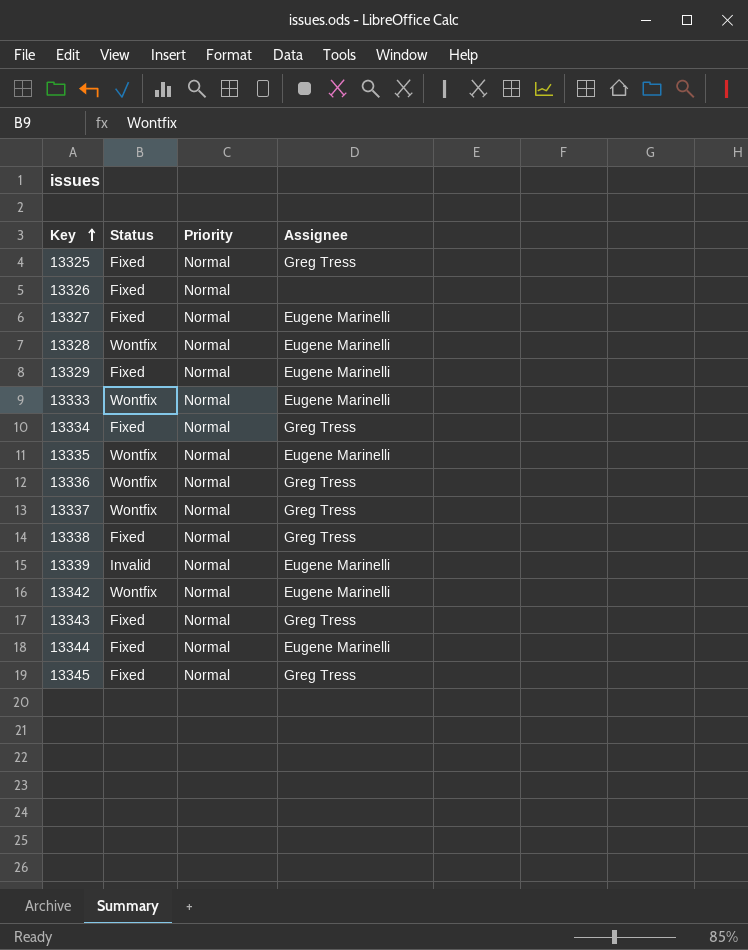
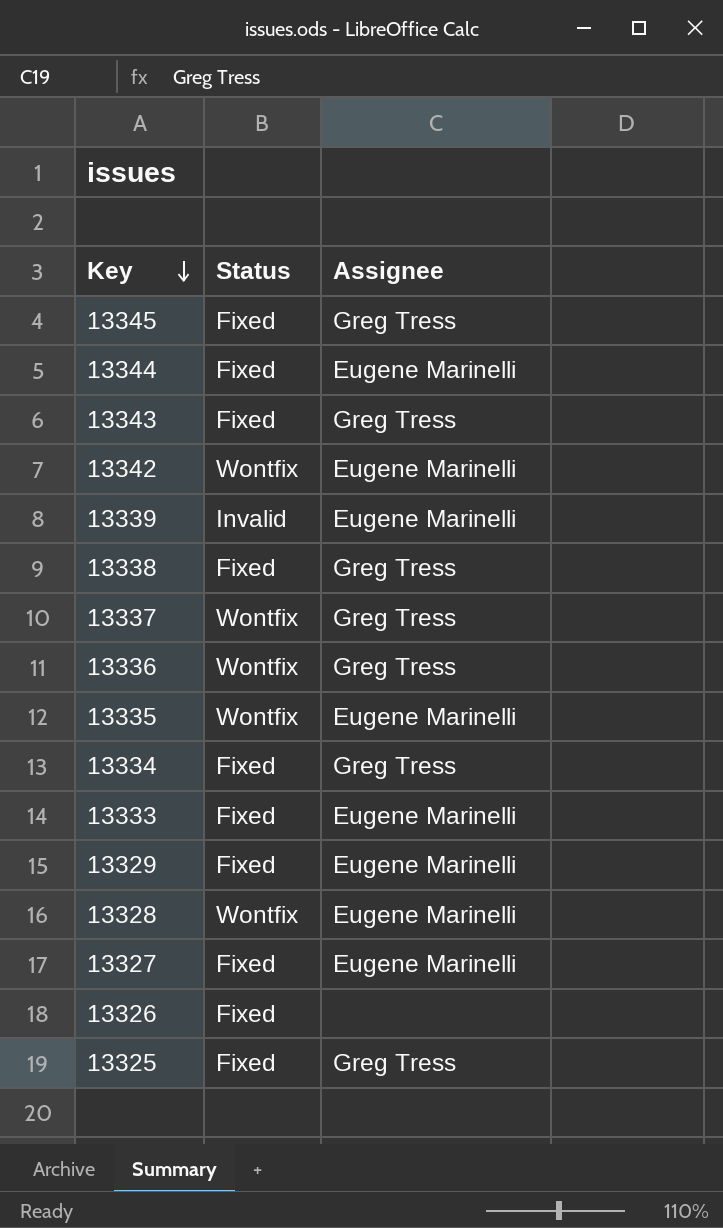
row order: Key ascending -> Key descending
column Priority | position: 3 -> none
13333 | Status: Wontfix -> Fixed

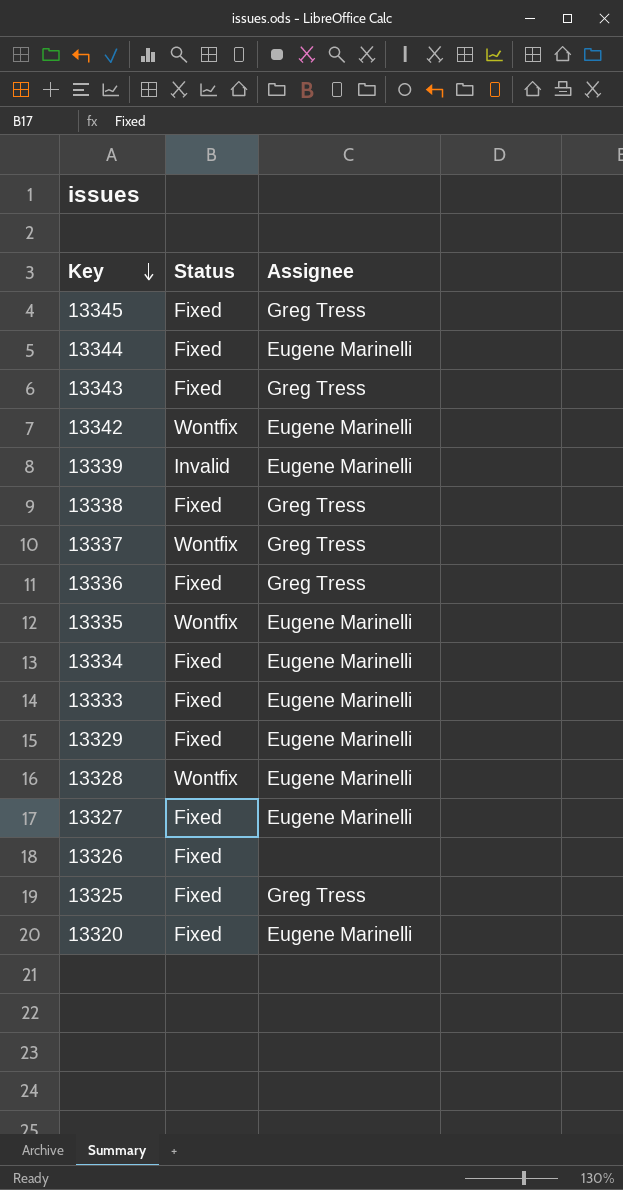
13336 | Status: Wontfix -> Fixed
13334 | Assignee: Greg Tress -> Eugene Marinelli
row 13320: none -> Fixed | Eugene Marinelli

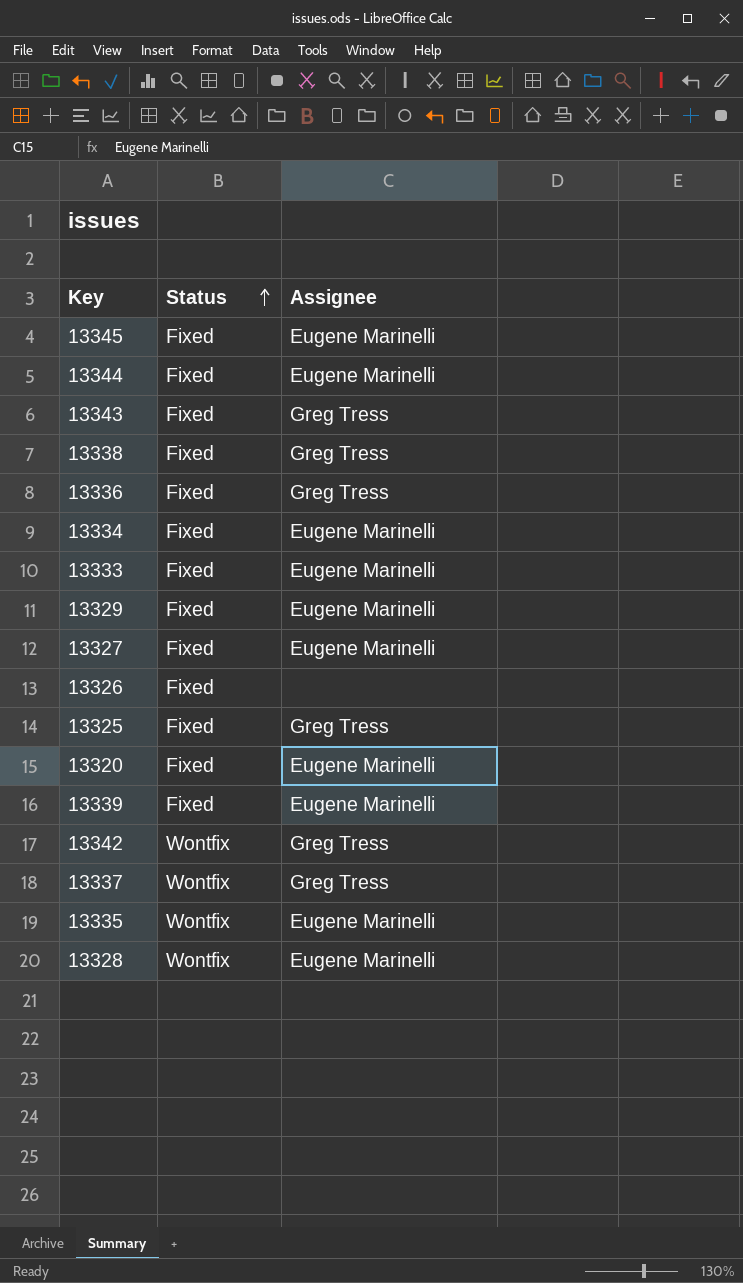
row order: Key descending -> Status ascending
13345 | Assignee: Greg Tress -> Eugene Marinelli
13339 | Status: Invalid -> Fixed
13342 | Assignee: Eugene Marinelli -> Greg Tress

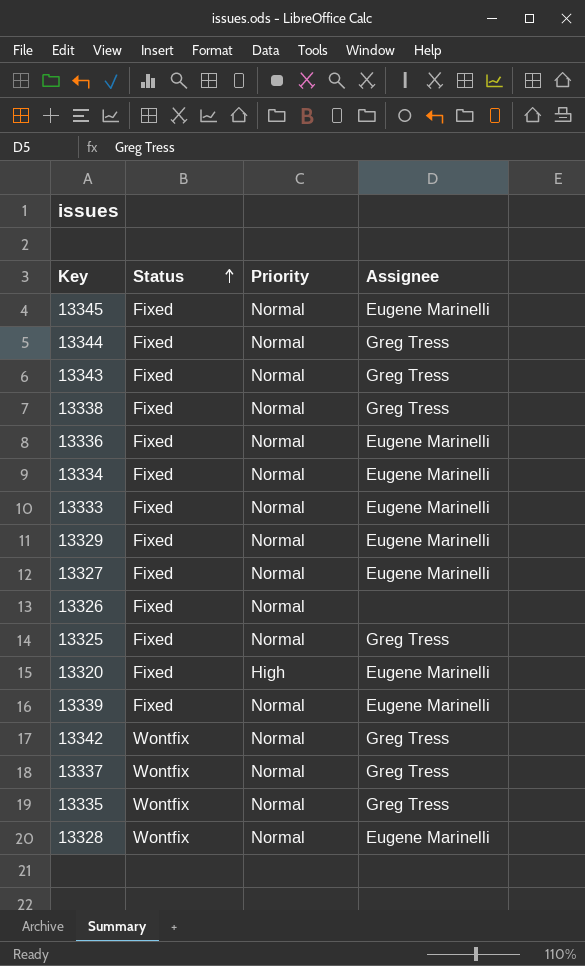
column Priority | position: none -> 3
13344 | Assignee: Eugene Marinelli -> Greg Tress
13336 | Assignee: Greg Tress -> Eugene Marinelli
13335 | Assignee: Eugene Marinelli -> Greg Tress

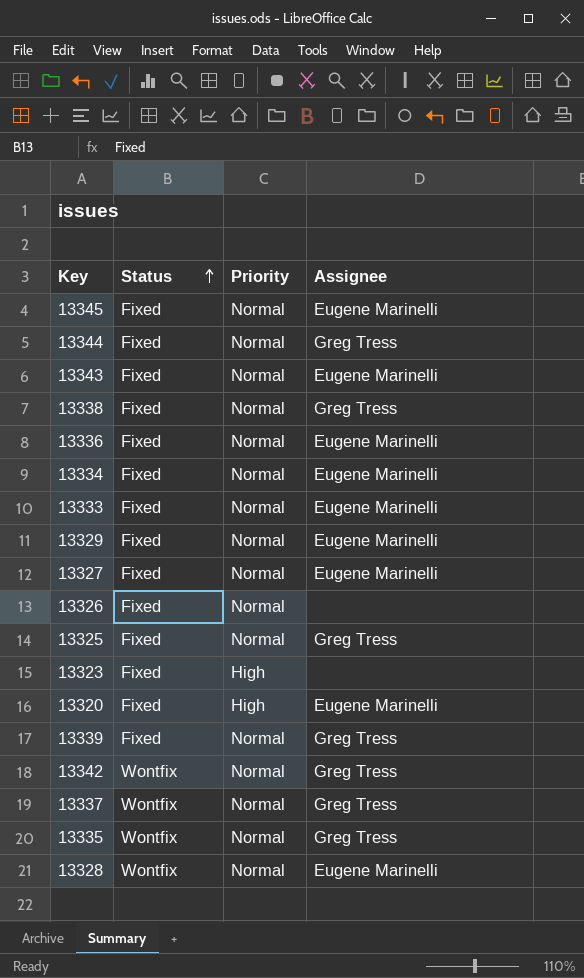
13343 | Assignee: Greg Tress -> Eugene Marinelli
row 13323: none -> Fixed | High | none
13339 | Assignee: Eugene Marinelli -> Greg Tress

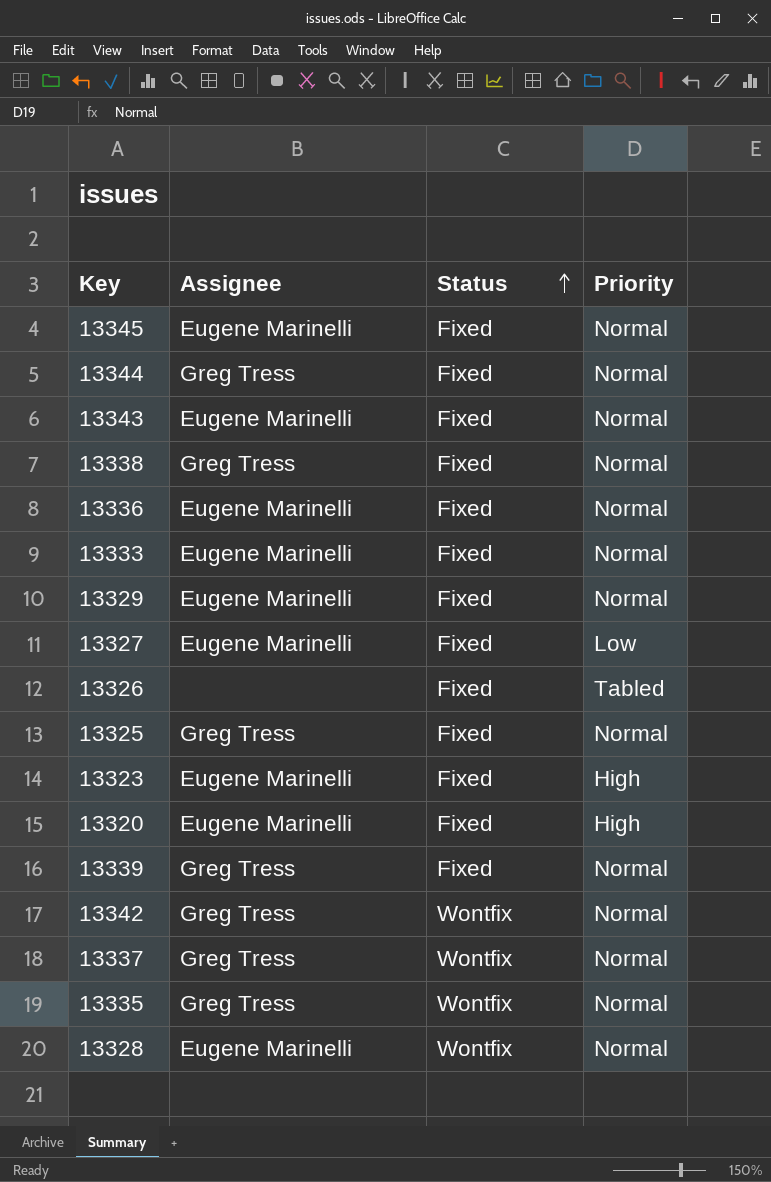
column Assignee | position: 4 -> 2
row 13334: Fixed | Normal | Eugene Marinelli -> none
13327 | Priority: Normal -> Low
13326 | Priority: Normal -> Tabled
13323 | Assignee: none -> Eugene Marinelli

